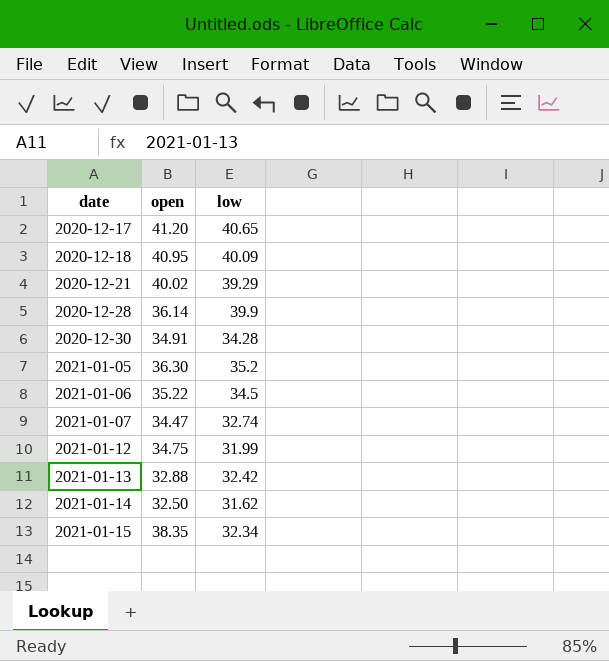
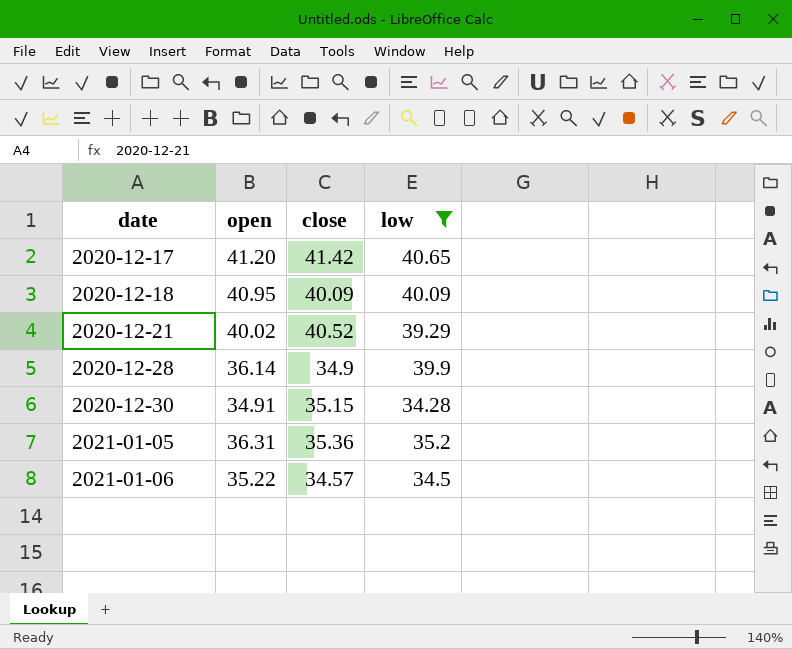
filter: none -> low >= 34.28
column close | position: none -> 3
2021-01-05 | open: 36.30 -> 36.31

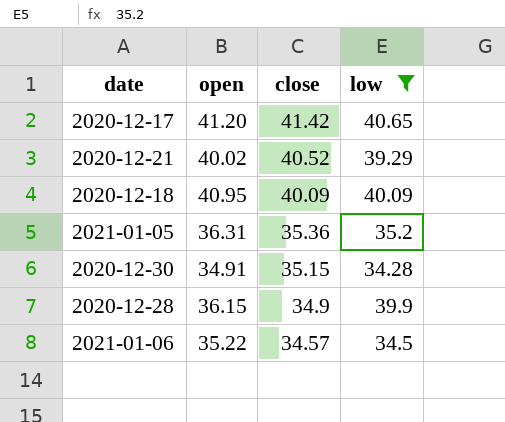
row order: date ascending -> close descending
2020-12-28 | open: 36.14 -> 36.15

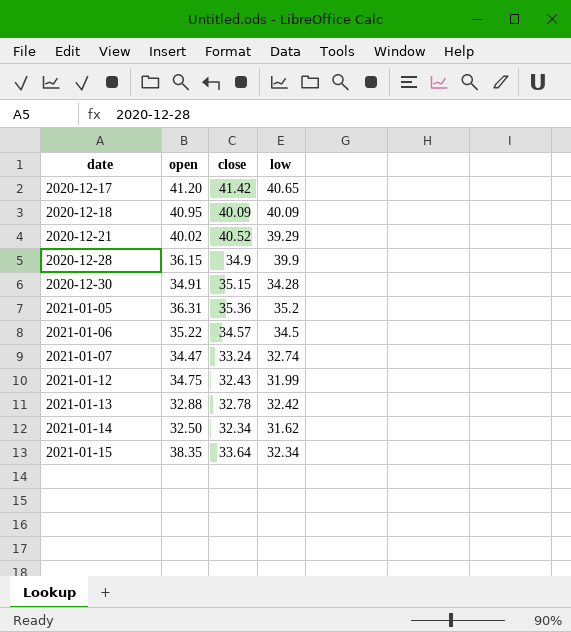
filter: low >= 34.28 -> none
row order: close descending -> date ascending

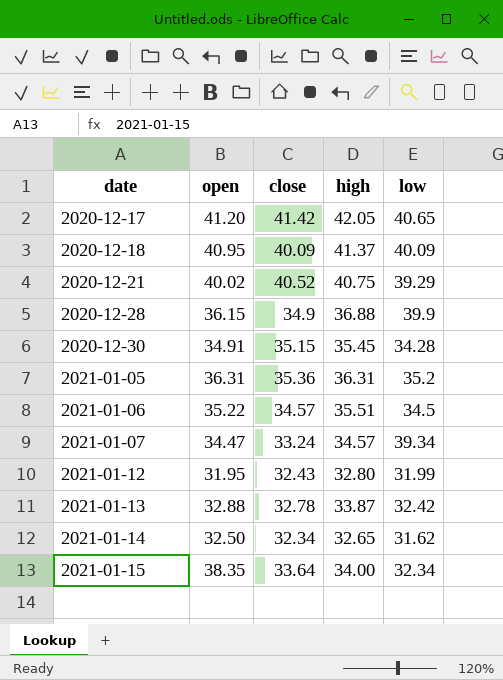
column high | position: none -> 4
2021-01-07 | low: 32.74 -> 39.34
2021-01-12 | open: 34.75 -> 31.95

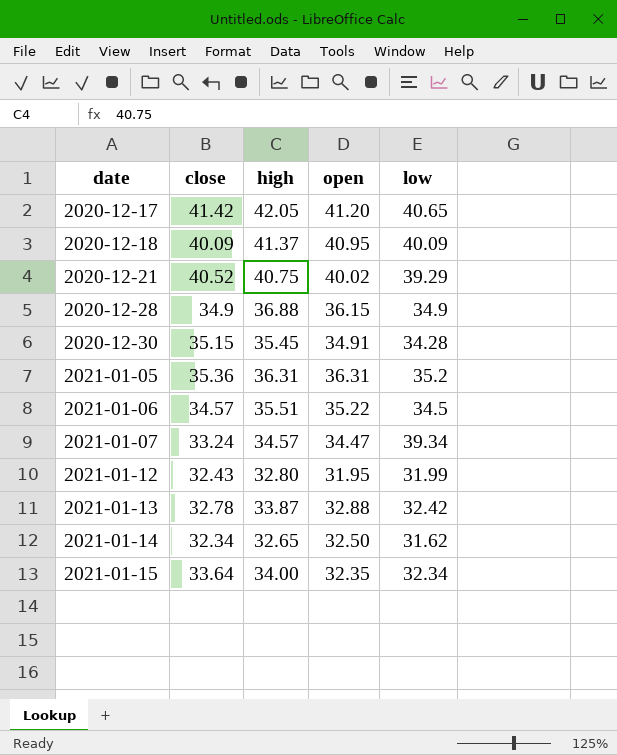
column open | position: 2 -> 4
2020-12-28 | low: 39.9 -> 34.9
2021-01-15 | open: 38.35 -> 32.35

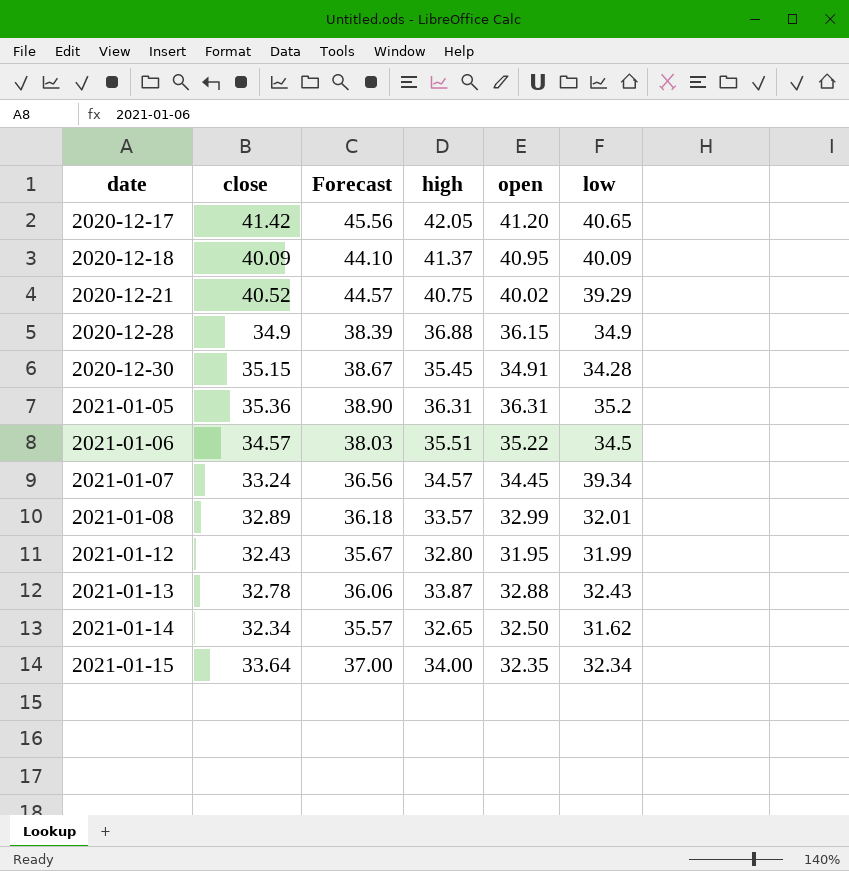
column Forecast | formula: none -> [close] * 1.1
2021-01-07 | open: 34.47 -> 34.45
row 2021-01-08: none -> 32.89 | 36.18 | 33.57 | 32.99 | 32.01
2021-01-13 | low: 32.42 -> 32.43

